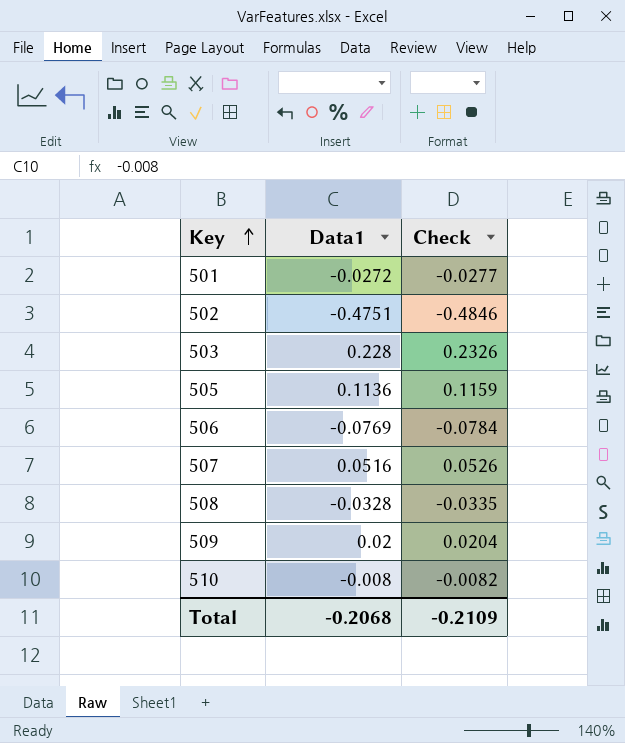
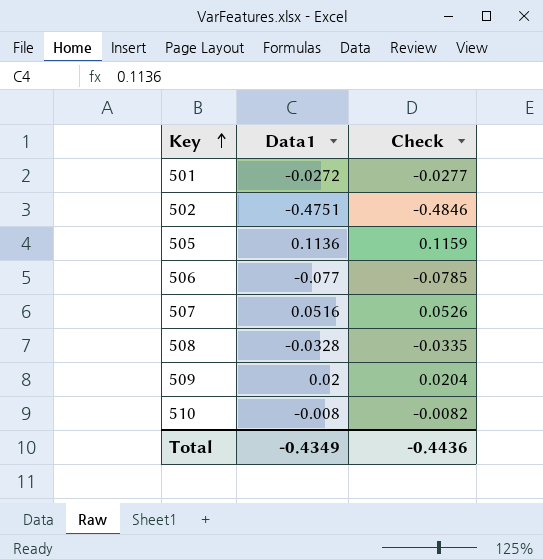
row 503: 0.228 | 0.2326 -> none
506 | Data1: -0.0769 -> -0.077
506 | Check: -0.0784 -> -0.0785
Total | Data1: -0.2068 -> -0.4349
Total | Check: -0.2109 -> -0.4436

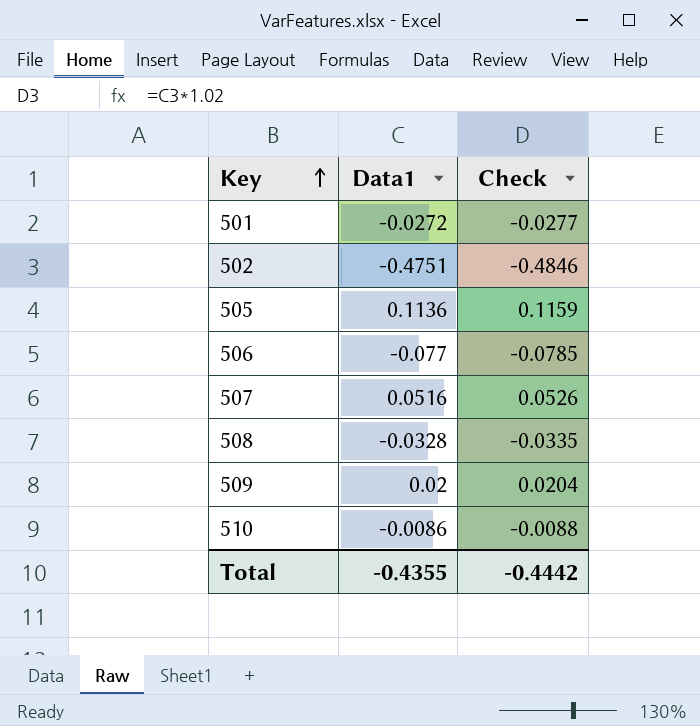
510 | Data1: -0.008 -> -0.0086
510 | Check: -0.0082 -> -0.0088
Total | Data1: -0.4349 -> -0.4355
Total | Check: -0.4436 -> -0.4442

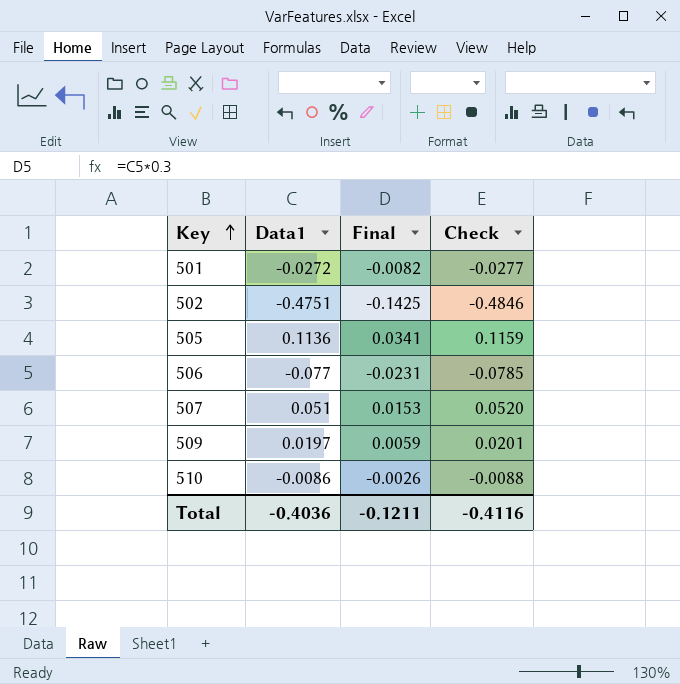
column Final | formula: none -> [Data1] * 0.3
row 508: -0.0328 | -0.0335 -> none
507 | Data1: 0.0516 -> 0.051
507 | Check: 0.0526 -> 0.0520
509 | Data1: 0.02 -> 0.0197
509 | Check: 0.0204 -> 0.0201
Total | Data1: -0.4355 -> -0.4036
Total | Check: -0.4442 -> -0.4116

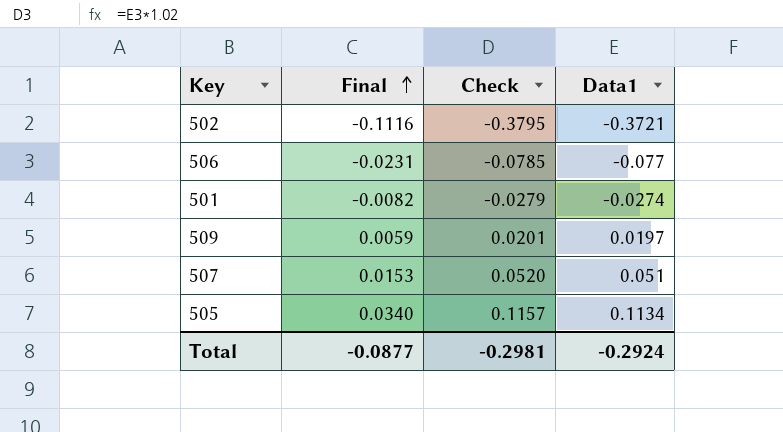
row order: Key ascending -> Final ascending
column Data1 | position: 2 -> 4
row 510: -0.0086 | -0.0026 | -0.0088 -> none
502 | Final: -0.1425 -> -0.1116
502 | Check: -0.4846 -> -0.3795
502 | Data1: -0.4751 -> -0.3721
501 | Check: -0.0277 -> -0.0279
501 | Data1: -0.0272 -> -0.0274
505 | Final: 0.0341 -> 0.0340
505 | Check: 0.1159 -> 0.1157
505 | Data1: 0.1136 -> 0.1134
Total | Final: -0.1211 -> -0.0877
Total | Check: -0.4116 -> -0.2981
Total | Data1: -0.4036 -> -0.2924

